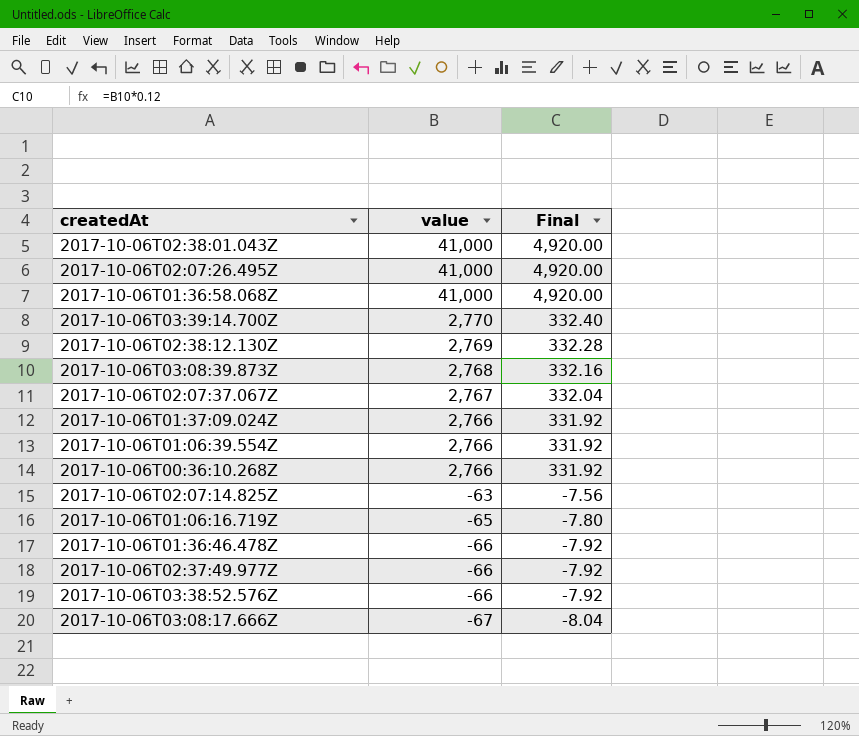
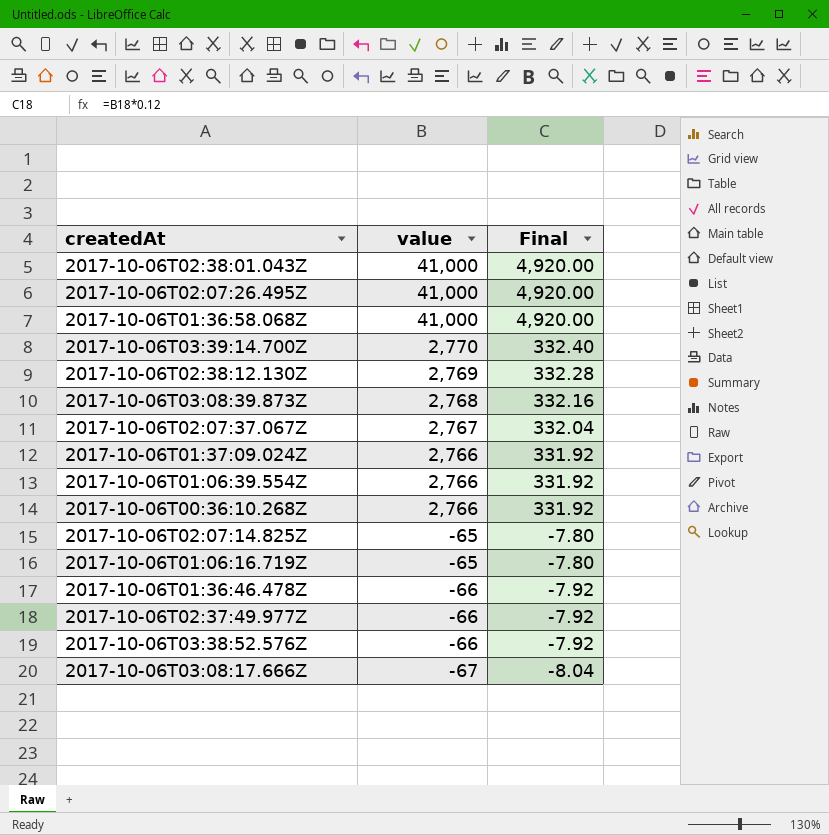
2017-10-06T02:07:14.825Z | value: -63 -> -65
2017-10-06T02:07:14.825Z | Final: -7.56 -> -7.80

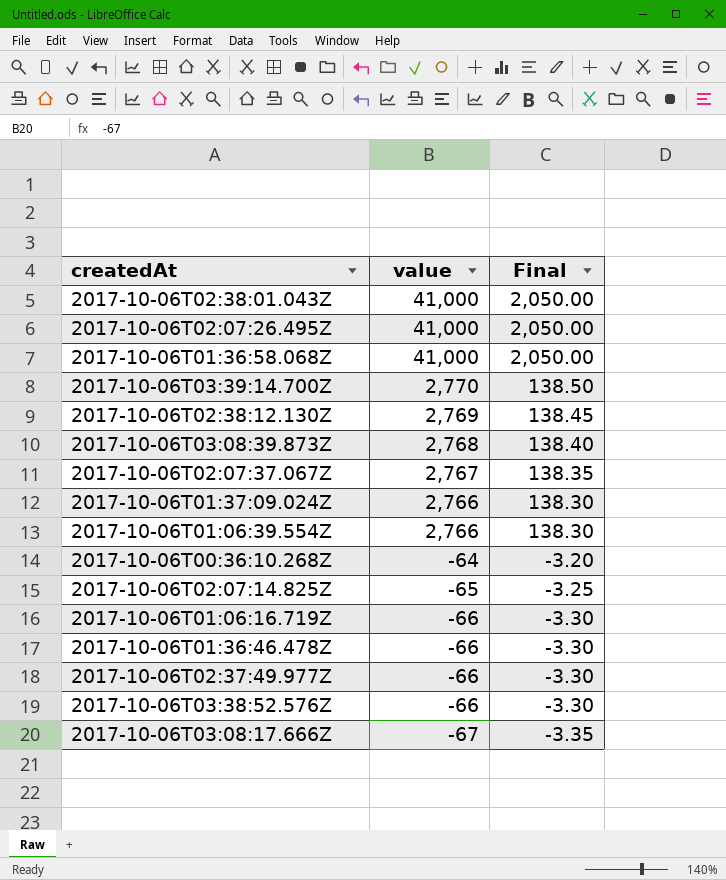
column Final | formula: [value] * 0.12 -> [value] * 0.05
2017-10-06T00:36:10.268Z | value: 2,766 -> -64
2017-10-06T01:06:16.719Z | value: -65 -> -66

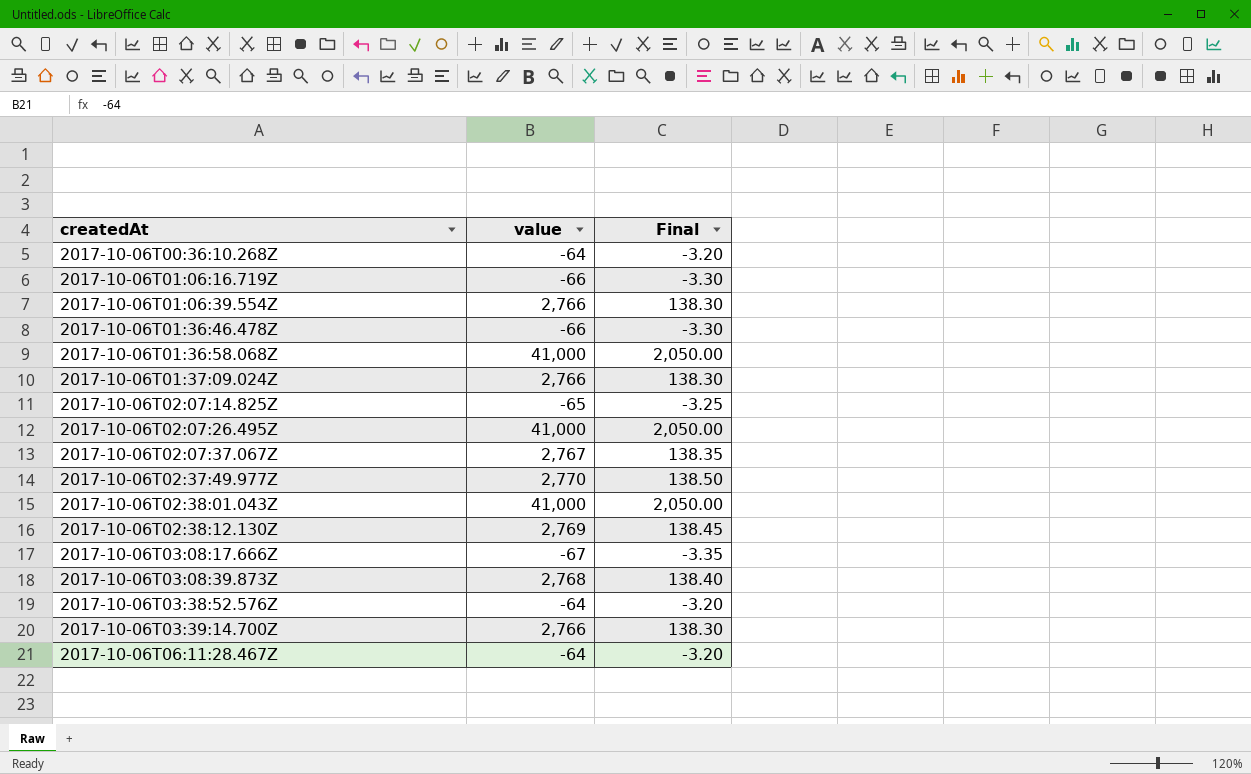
row order: value descending -> createdAt ascending
2017-10-06T02:37:49.977Z | value: -66 -> 2,770
2017-10-06T02:37:49.977Z | Final: -3.30 -> 138.50
2017-10-06T03:38:52.576Z | value: -66 -> -64
2017-10-06T03:38:52.576Z | Final: -3.30 -> -3.20
2017-10-06T03:39:14.700Z | value: 2,770 -> 2,766
2017-10-06T03:39:14.700Z | Final: 138.50 -> 138.30
row 2017-10-06T06:11:28.467Z: none -> -64 | -3.20

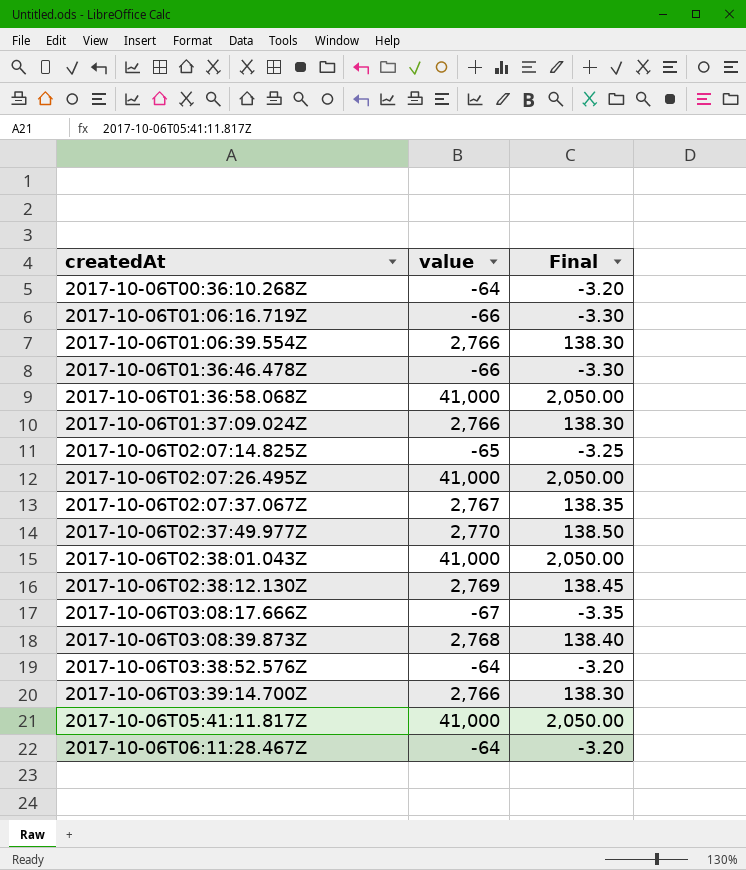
row 2017-10-06T05:41:11.817Z: none -> 41,000 | 2,050.00

